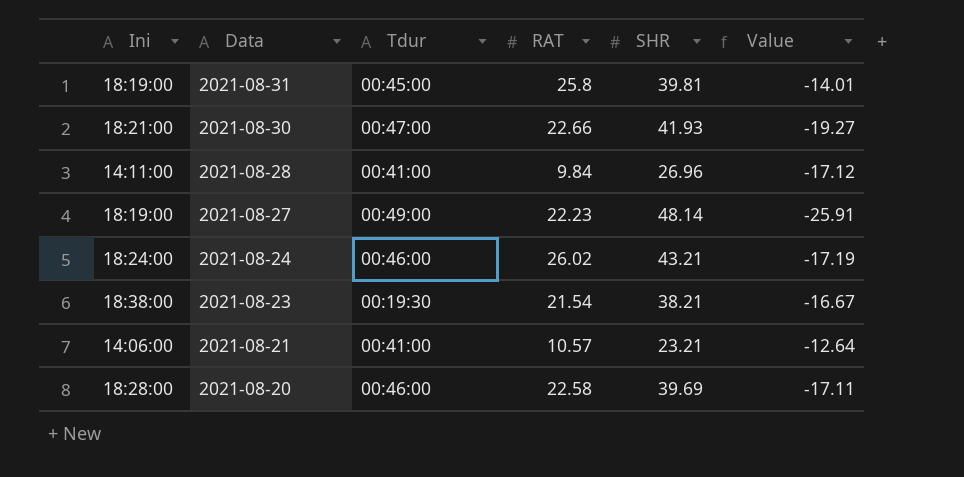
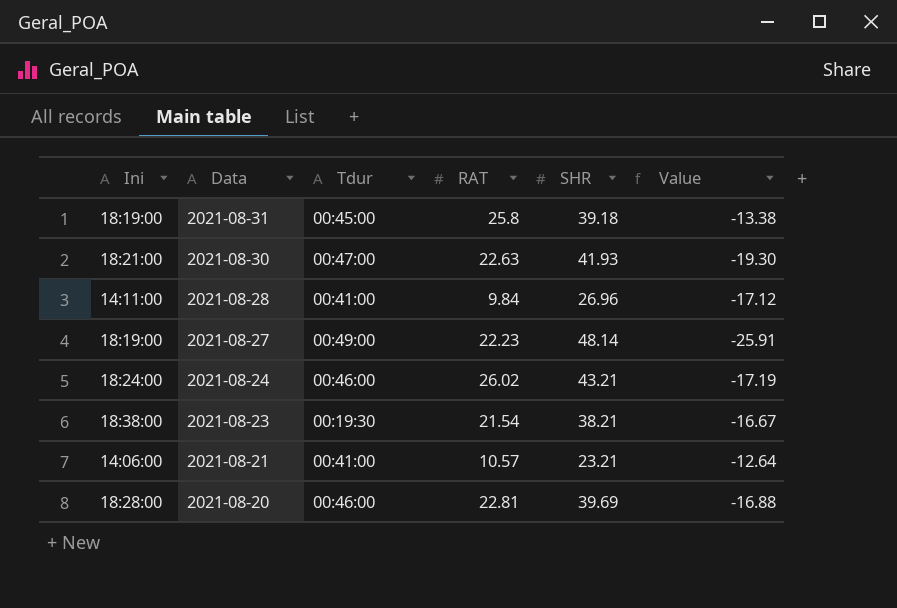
2021-08-31 | SHR: 39.81 -> 39.18
2021-08-31 | Value: -14.01 -> -13.38
2021-08-30 | RAT: 22.66 -> 22.63
2021-08-30 | Value: -19.27 -> -19.30
2021-08-20 | RAT: 22.58 -> 22.81
2021-08-20 | Value: -17.11 -> -16.88

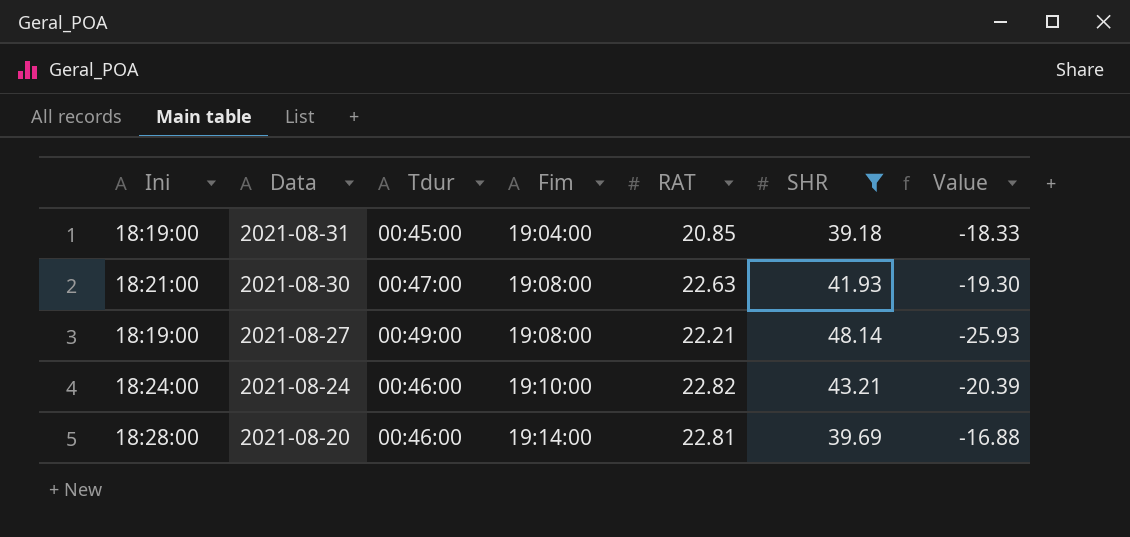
filter: none -> SHR >= 39.18
column Fim | position: none -> 4
2021-08-31 | RAT: 25.8 -> 20.85
2021-08-31 | Value: -13.38 -> -18.33
2021-08-27 | RAT: 22.23 -> 22.21
2021-08-27 | Value: -25.91 -> -25.93
2021-08-24 | RAT: 26.02 -> 22.82
2021-08-24 | Value: -17.19 -> -20.39

